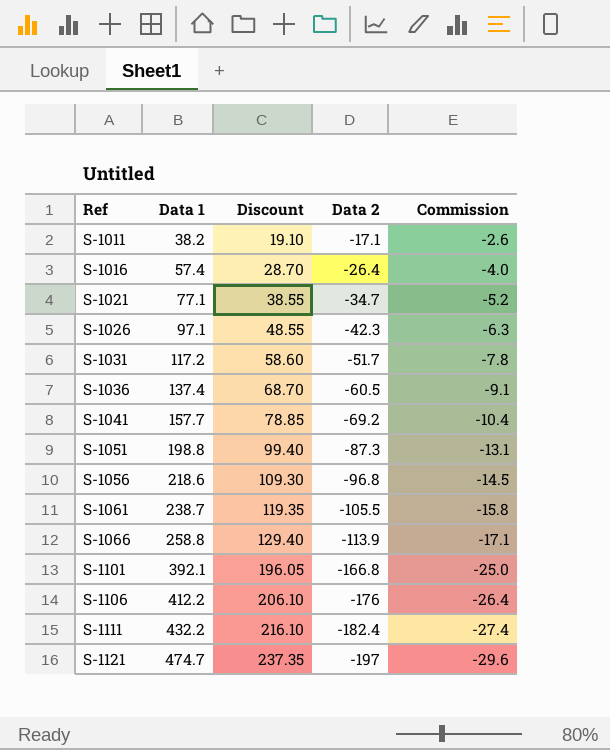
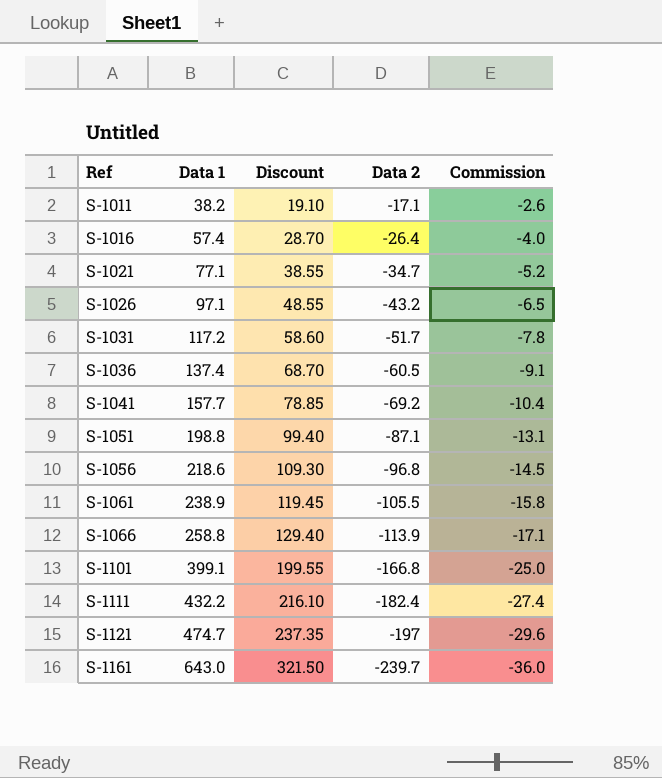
row S-1106: 412.2 | 206.10 | -176 | -26.4 -> none
S-1026 | Data 2: -42.3 -> -43.2
S-1026 | Commission: -6.3 -> -6.5
S-1051 | Data 2: -87.3 -> -87.1
S-1061 | Data 1: 238.7 -> 238.9
S-1061 | Discount: 119.35 -> 119.45
S-1101 | Data 1: 392.1 -> 399.1
S-1101 | Discount: 196.05 -> 199.55
row S-1161: none -> 643.0 | 321.50 | -239.7 | -36.0

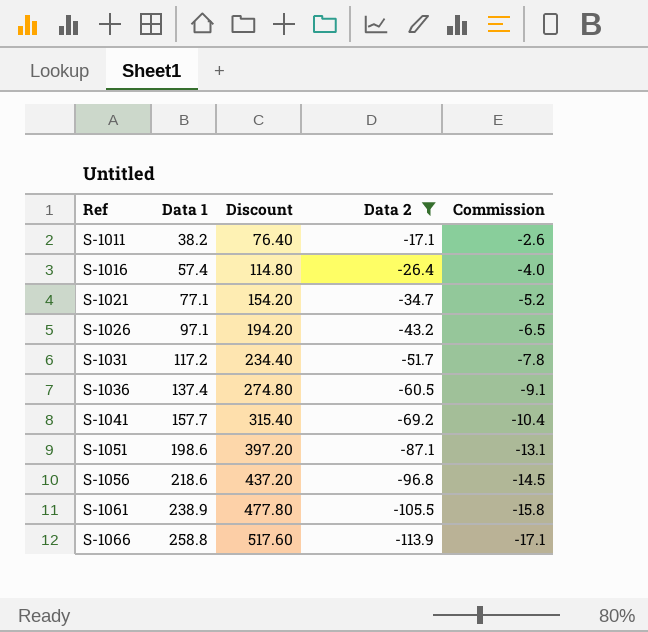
filter: none -> Data 2 >= -113.9
column Discount | formula: [Data 1] * 0.5 -> [Data 1] * 2
S-1051 | Data 1: 198.8 -> 198.6

